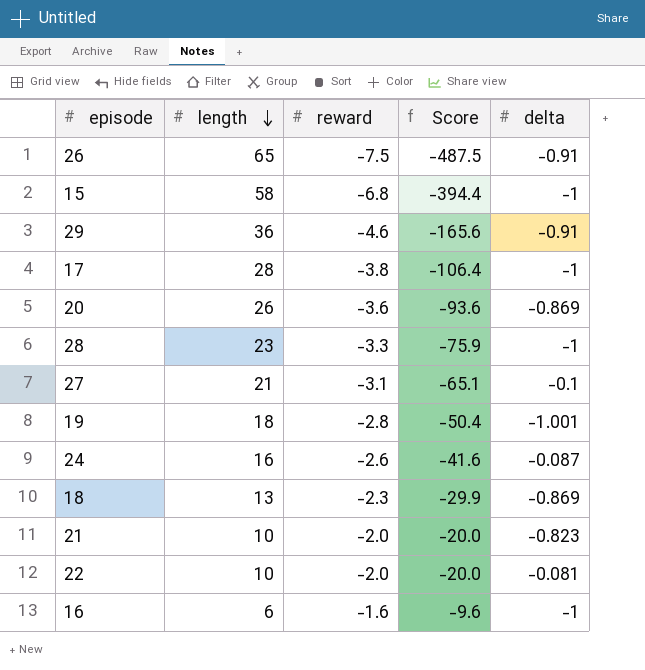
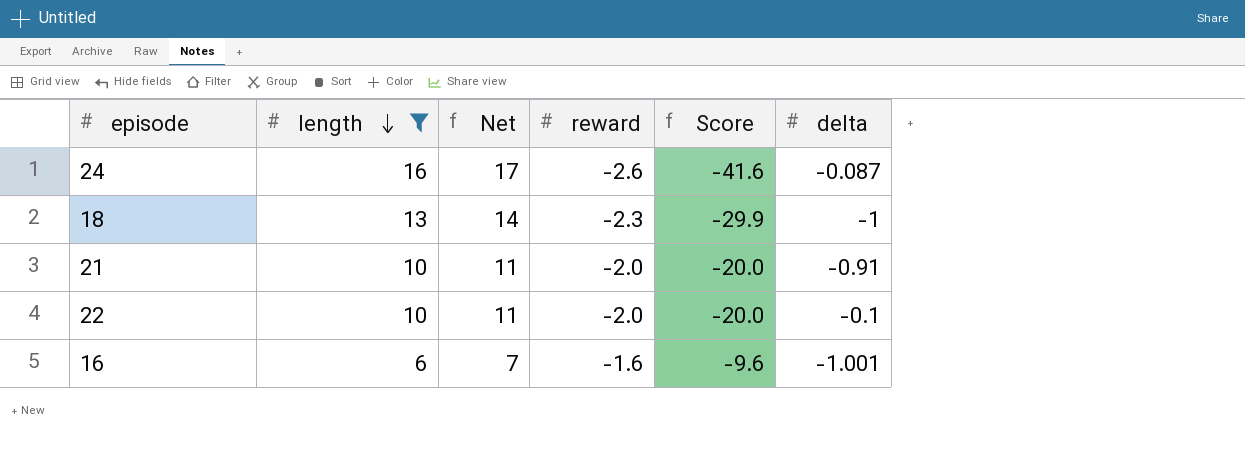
filter: none -> length <= 16
column Net | formula: none -> [length] + 1
18 | delta: -0.869 -> -1
21 | delta: -0.823 -> -0.91
22 | delta: -0.081 -> -0.1
16 | delta: -1 -> -1.001

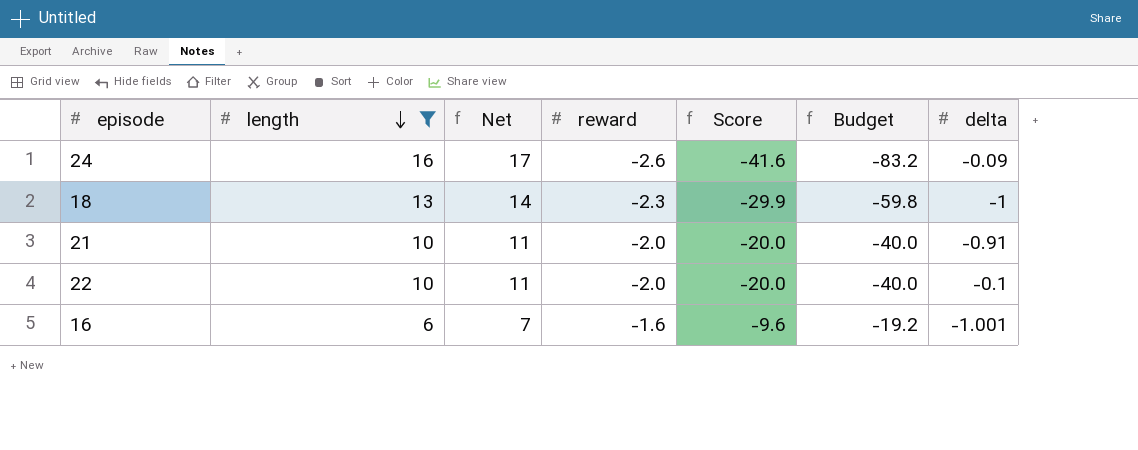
column Budget | formula: none -> [Score] * 2
24 | delta: -0.087 -> -0.09

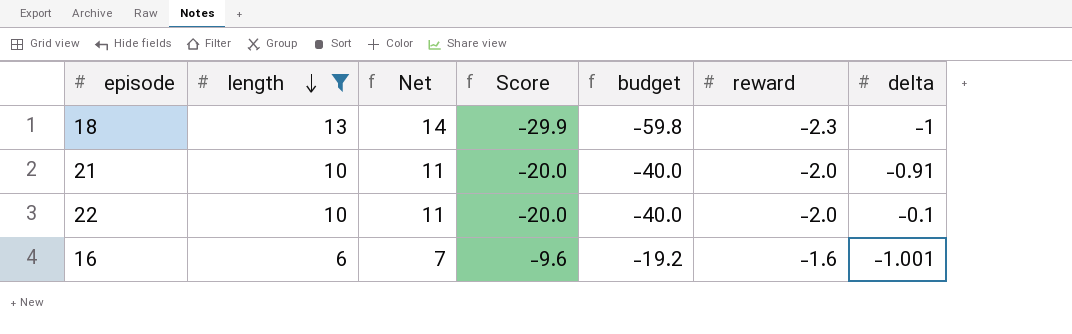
column name: Budget -> budget
column reward | position: 4 -> 6
row 24: 16 | 17 | -2.6 | -41.6 | -83.2 | -0.09 -> none

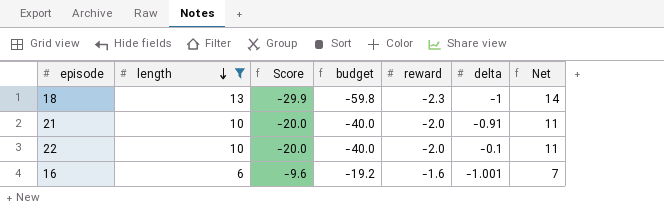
column Net | position: 3 -> 7

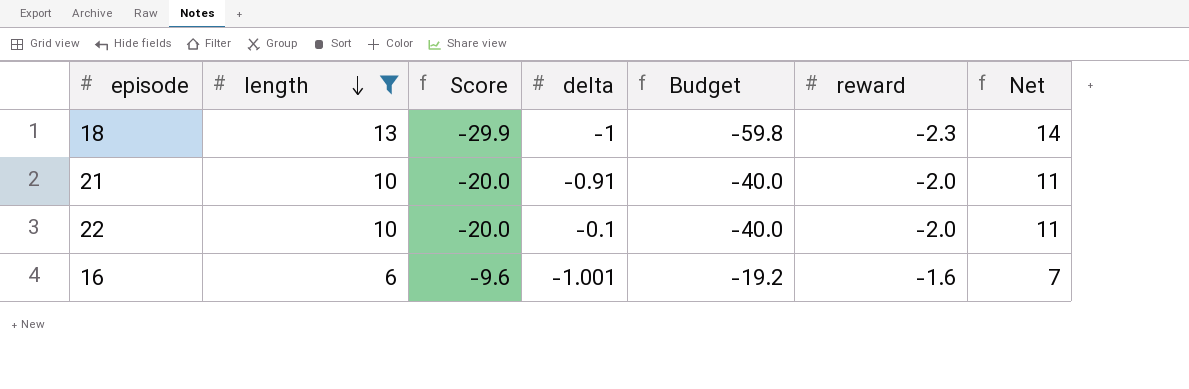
column delta | position: 6 -> 4
column name: budget -> Budget

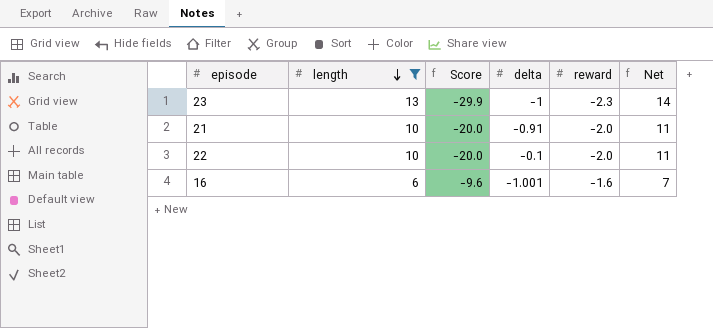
column Budget | formula: [Score] * 2 -> none
row 18: 13 | -29.9 | -1 | -59.8 | -2.3 | 14 -> none
row 23: none -> 13 | -29.9 | -1 | -2.3 | 14

